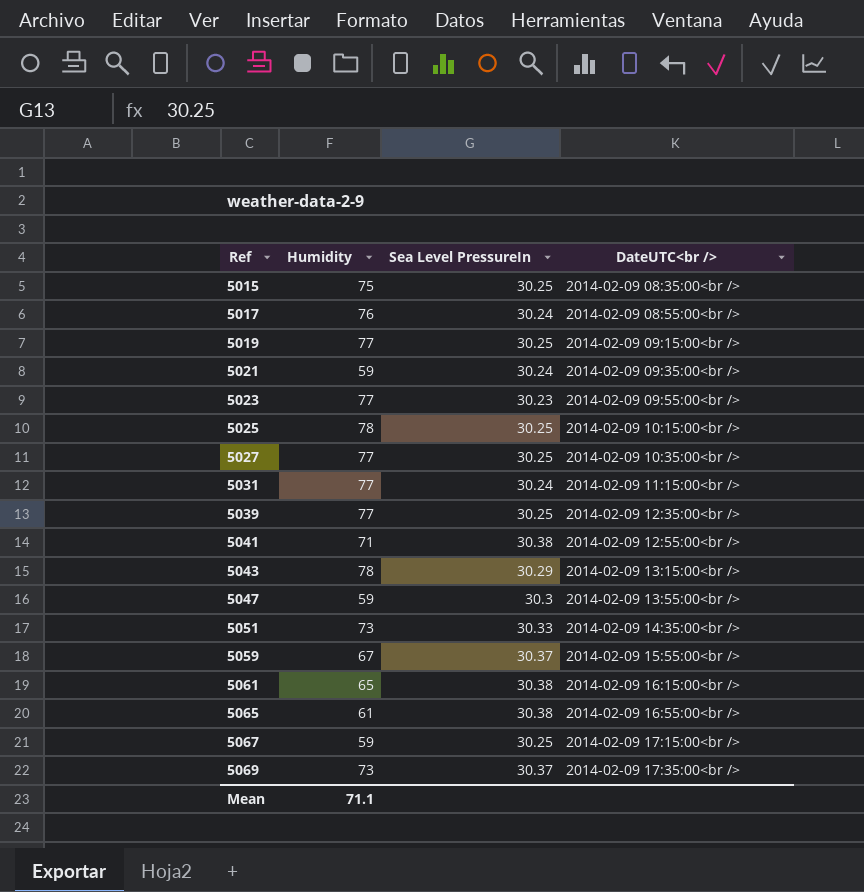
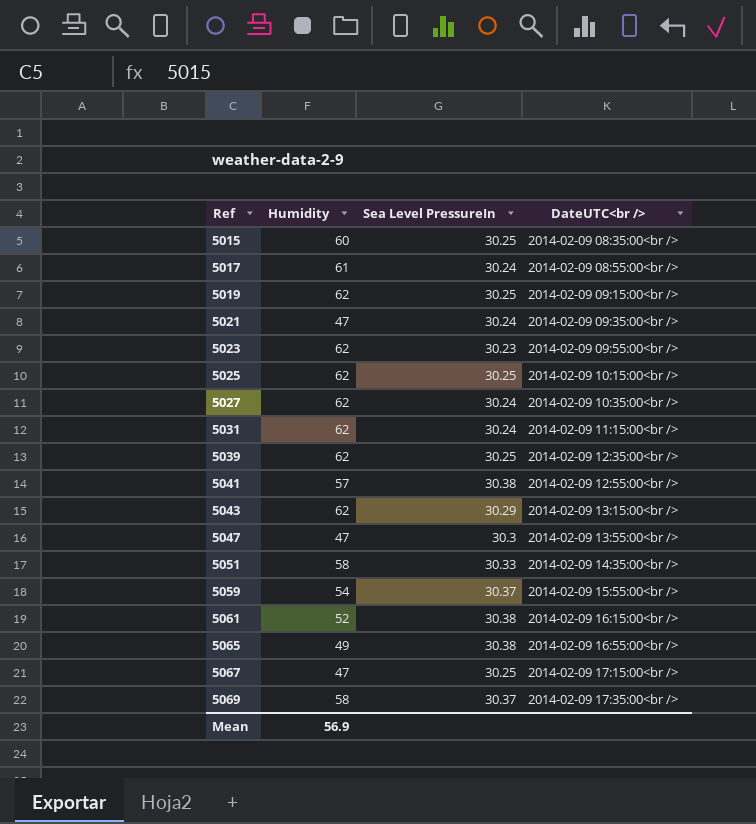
5015 | Humidity: 75 -> 60
5017 | Humidity: 76 -> 61
5019 | Humidity: 77 -> 62
5021 | Humidity: 59 -> 47
5023 | Humidity: 77 -> 62
5025 | Humidity: 78 -> 62
5027 | Humidity: 77 -> 62
5027 | Sea Level PressureIn: 30.25 -> 30.24
5031 | Humidity: 77 -> 62
5039 | Humidity: 77 -> 62
5041 | Humidity: 71 -> 57
5043 | Humidity: 78 -> 62
5047 | Humidity: 59 -> 47
5051 | Humidity: 73 -> 58
5059 | Humidity: 67 -> 54
5061 | Humidity: 65 -> 52
5065 | Humidity: 61 -> 49
5067 | Humidity: 59 -> 47
5069 | Humidity: 73 -> 58
Mean | Humidity: 71.1 -> 56.9

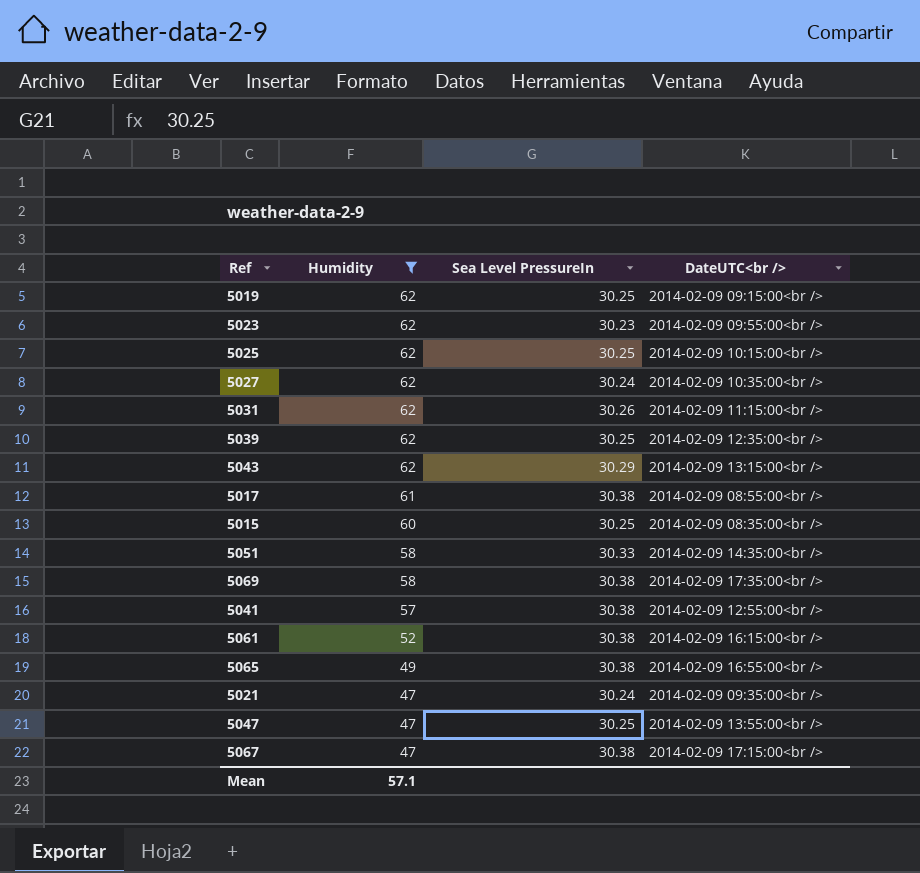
filter: none -> Humidity != 54
row order: Ref ascending -> Humidity descending
5031 | Sea Level PressureIn: 30.24 -> 30.26
5017 | Sea Level PressureIn: 30.24 -> 30.38
5069 | Sea Level PressureIn: 30.37 -> 30.38
5047 | Sea Level PressureIn: 30.3 -> 30.25
5067 | Sea Level PressureIn: 30.25 -> 30.38
Mean | Humidity: 56.9 -> 57.1

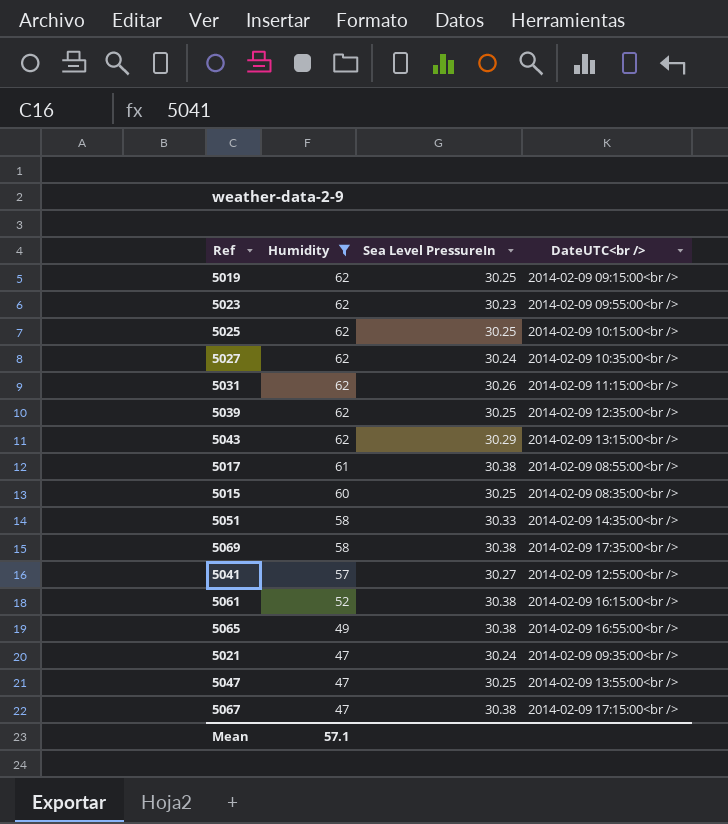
5041 | Sea Level PressureIn: 30.38 -> 30.27

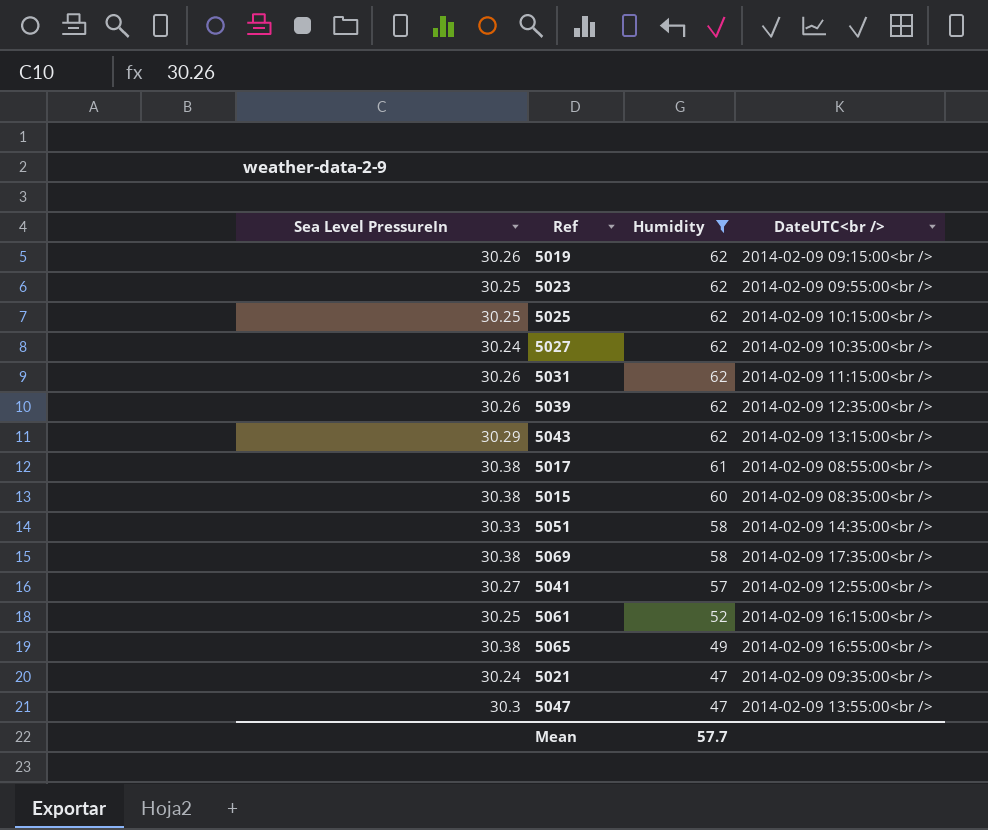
column Sea Level PressureIn | position: 3 -> 1
row 5067: 47 | 30.38 | 2014-02-09 17:15:00<br /> -> none
5019 | Sea Level PressureIn: 30.25 -> 30.26
5023 | Sea Level PressureIn: 30.23 -> 30.25
5039 | Sea Level PressureIn: 30.25 -> 30.26
5015 | Sea Level PressureIn: 30.25 -> 30.38
5061 | Sea Level PressureIn: 30.38 -> 30.25
5047 | Sea Level PressureIn: 30.25 -> 30.3
Mean | Humidity: 57.1 -> 57.7

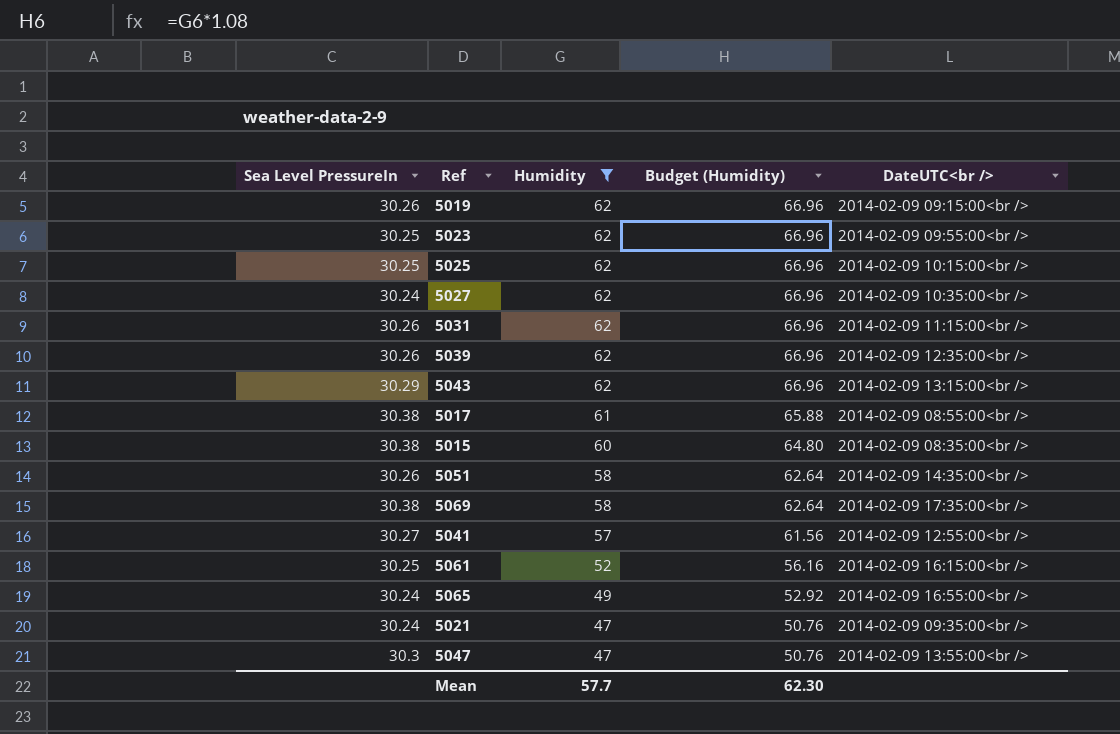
column Budget (Humidity) | formula: none -> [Humidity] * 1.08
5051 | Sea Level PressureIn: 30.33 -> 30.26
5065 | Sea Level PressureIn: 30.38 -> 30.24

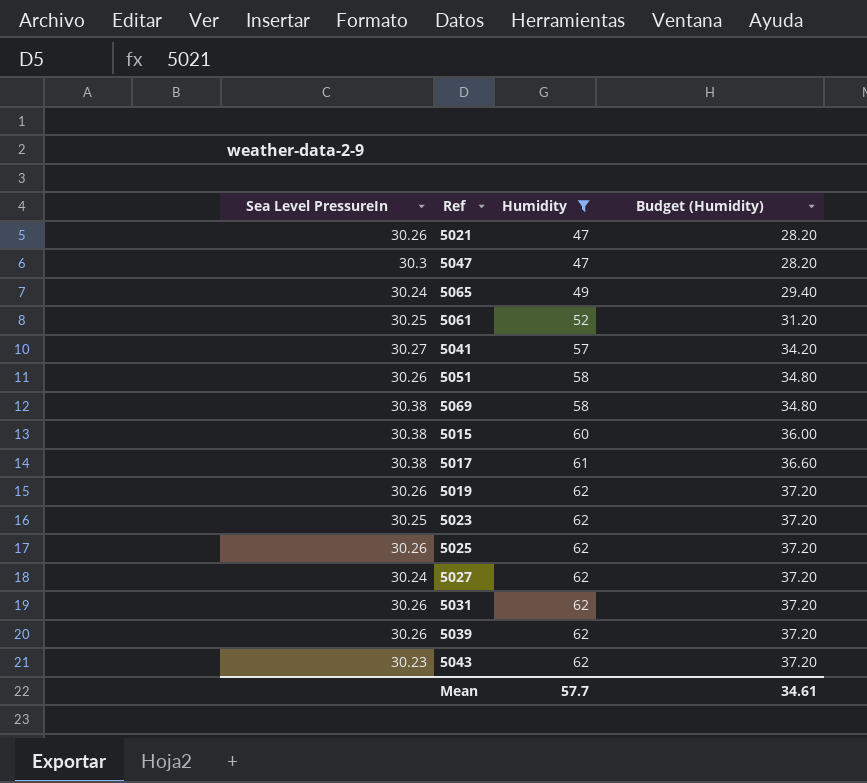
row order: Humidity descending -> Humidity ascending
column DateUTC<br /> | position: 5 -> none
column Budget (Humidity) | formula: [Humidity] * 1.08 -> [Humidity] * 0.6
5021 | Sea Level PressureIn: 30.24 -> 30.26
5025 | Sea Level PressureIn: 30.25 -> 30.26
5043 | Sea Level PressureIn: 30.29 -> 30.23
Mean | Budget (Humidity): 62.30 -> 34.61

